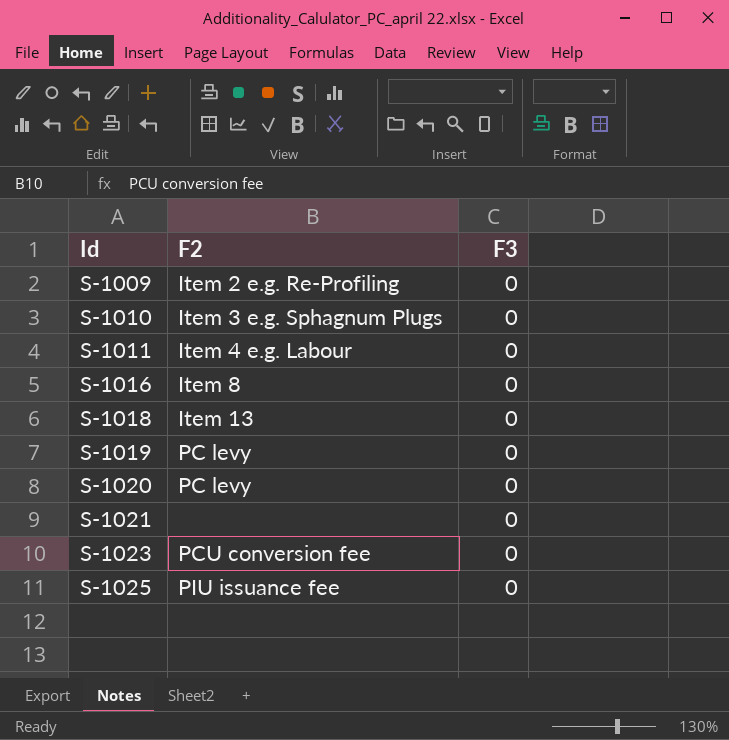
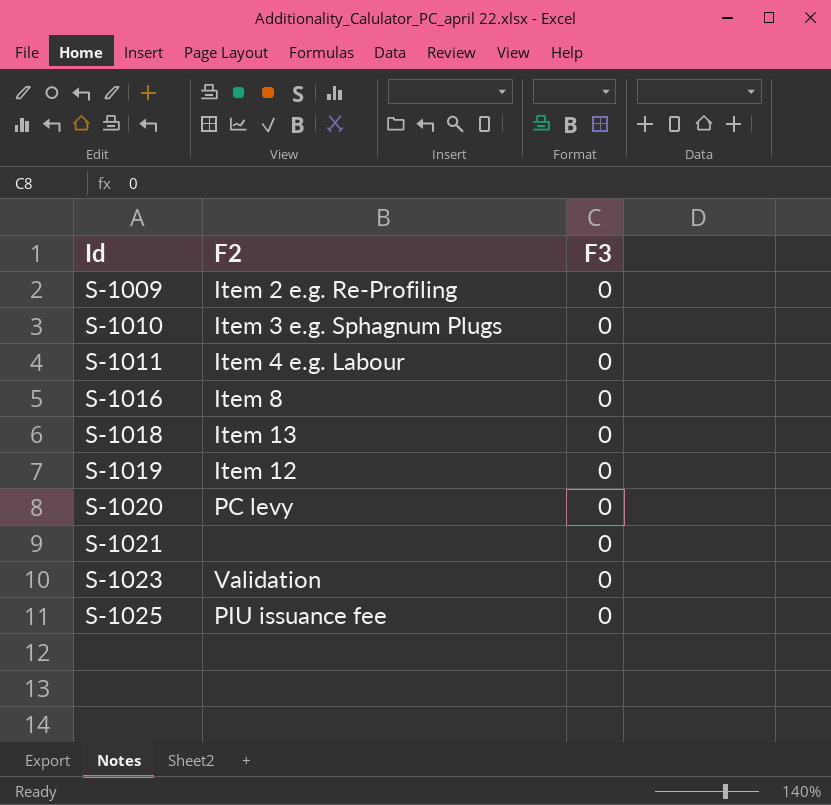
S-1019 | F2: PC levy -> Item 12
S-1023 | F2: PCU conversion fee -> Validation

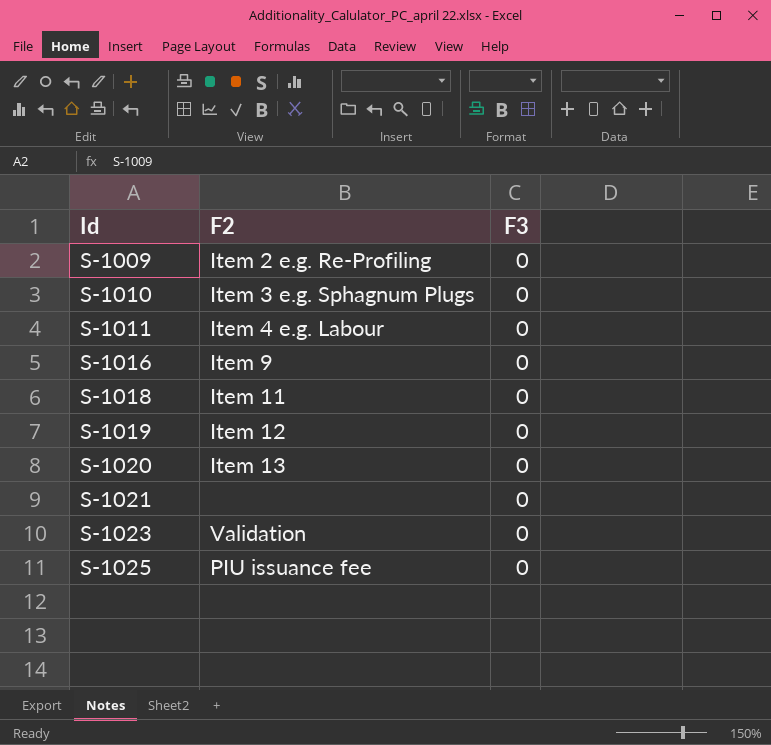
S-1016 | F2: Item 8 -> Item 9
S-1018 | F2: Item 13 -> Item 11
S-1020 | F2: PC levy -> Item 13

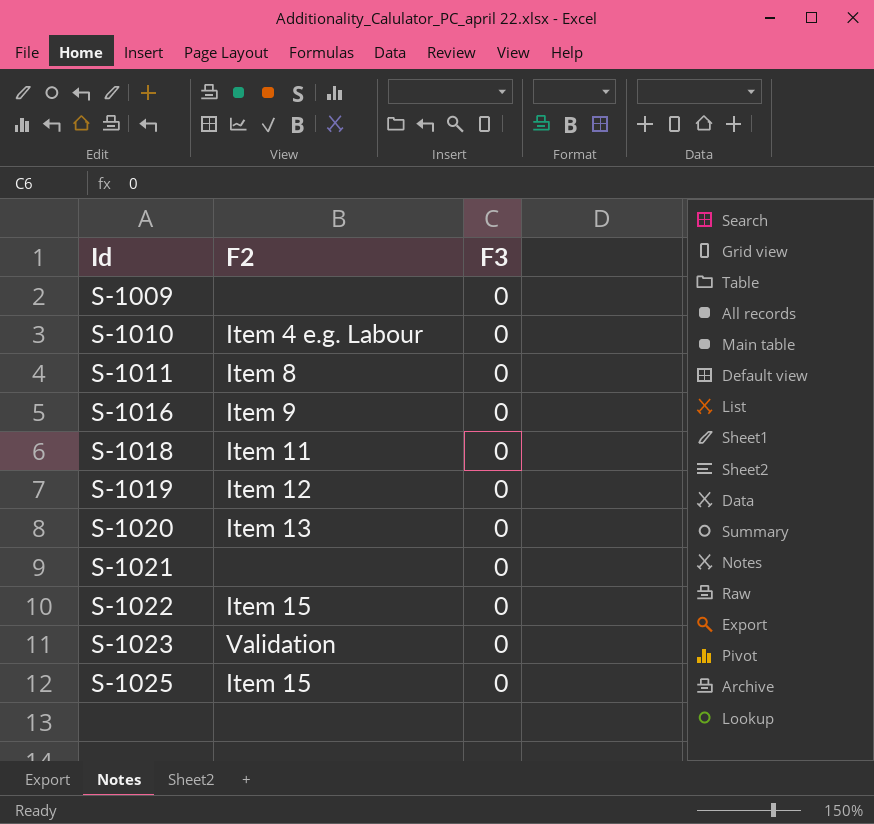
S-1009 | F2: Item 2 e.g. Re-Profiling -> none
S-1010 | F2: Item 3 e.g. Sphagnum Plugs -> Item 4 e.g. Labour
S-1011 | F2: Item 4 e.g. Labour -> Item 8
row S-1022: none -> Item 15 | 0
S-1025 | F2: PIU issuance fee -> Item 15

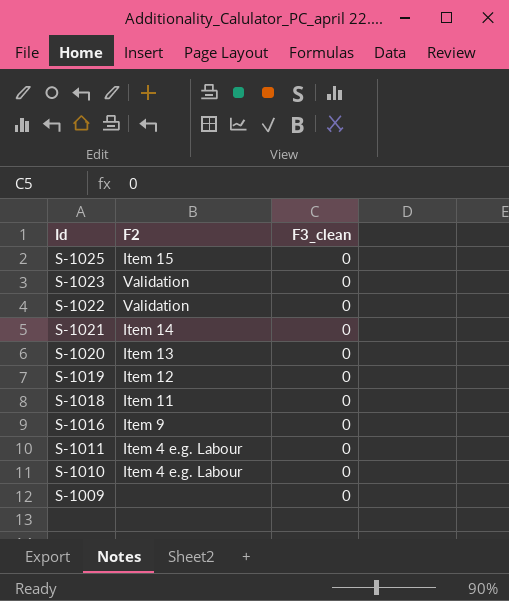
row order: Id ascending -> Id descending
column name: F3 -> F3_clean
S-1022 | F2: Item 15 -> Validation
S-1021 | F2: none -> Item 14
S-1011 | F2: Item 8 -> Item 4 e.g. Labour

